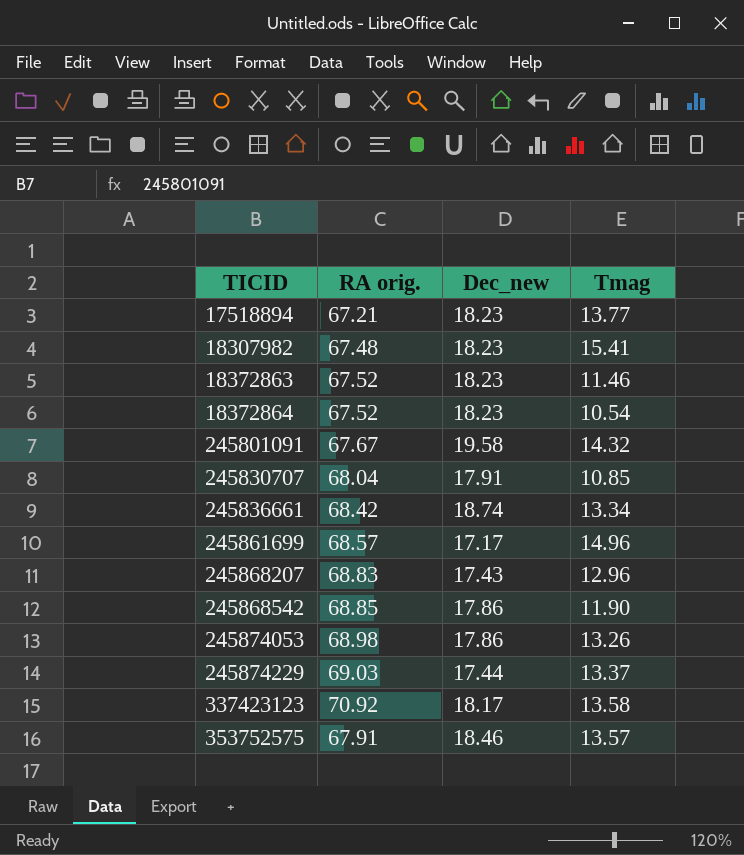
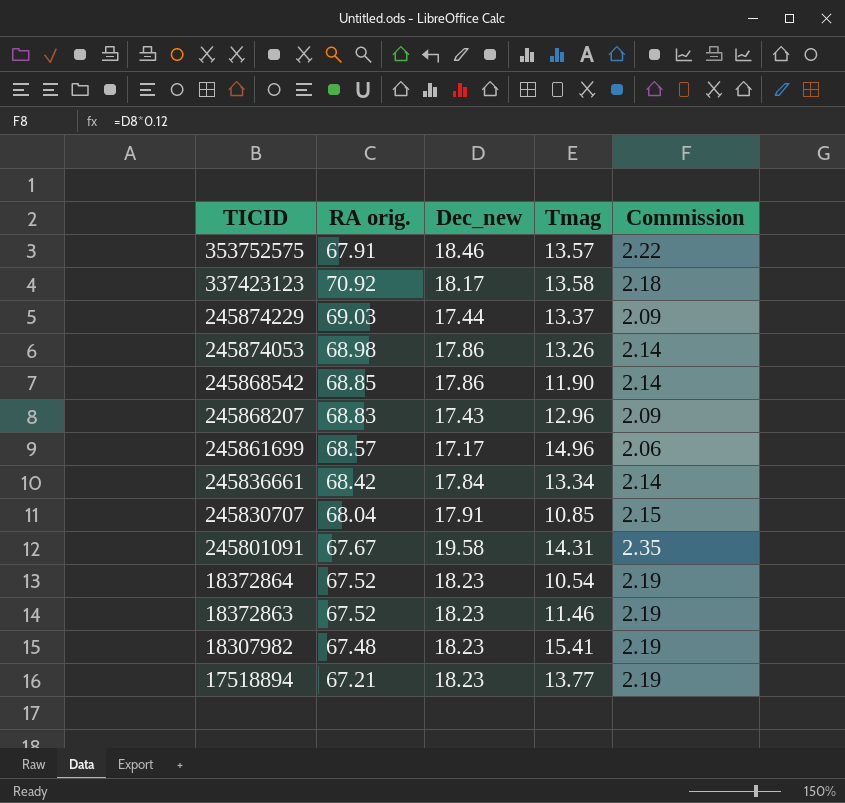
row order: TICID ascending -> TICID descending
column Commission | formula: none -> [Dec_new] * 0.12
245836661 | Dec_new: 18.74 -> 17.84
245801091 | Tmag: 14.32 -> 14.31

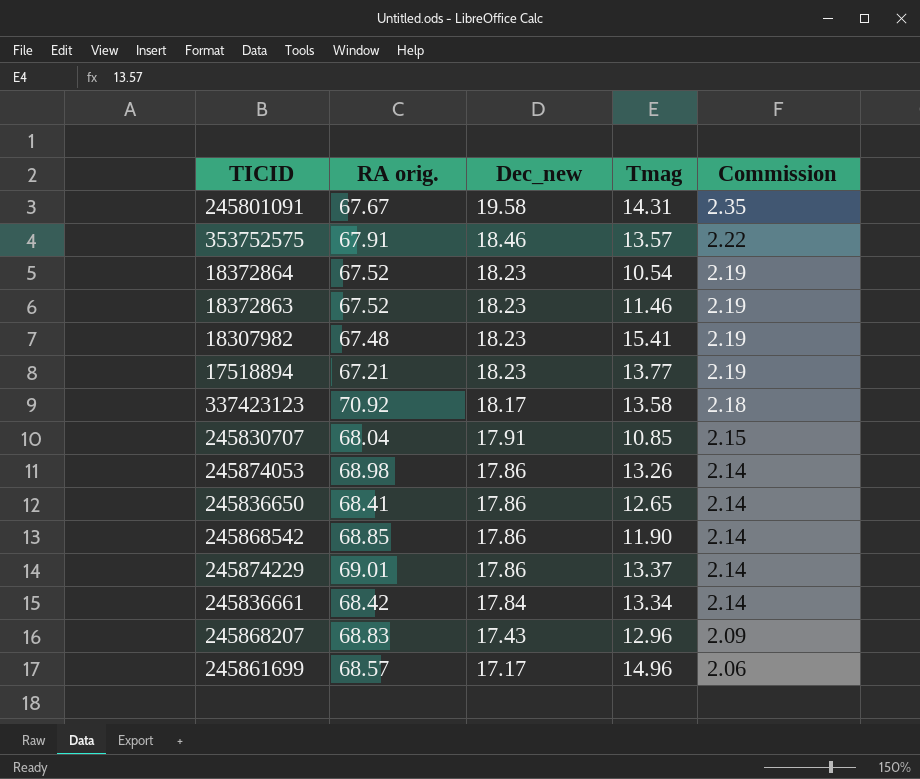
row order: TICID descending -> Dec_new descending
row 245836650: none -> 68.41 | 17.86 | 12.65 | 2.14
245874229 | RA orig.: 69.03 -> 69.01
245874229 | Dec_new: 17.44 -> 17.86
245874229 | Commission: 2.09 -> 2.14

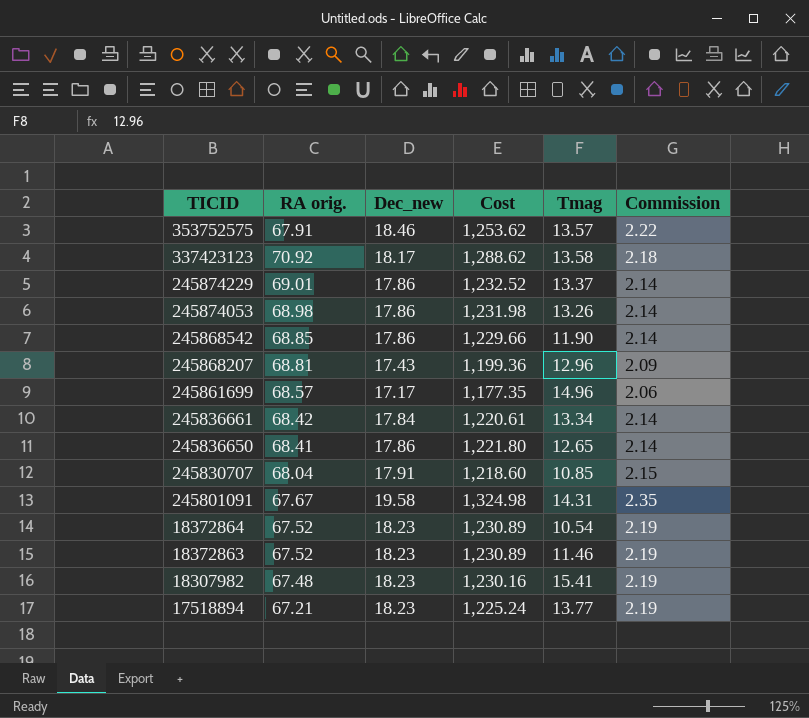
row order: Dec_new descending -> TICID descending
column Cost | formula: none -> [RA orig.] * [Dec_new]
245868207 | RA orig.: 68.83 -> 68.81

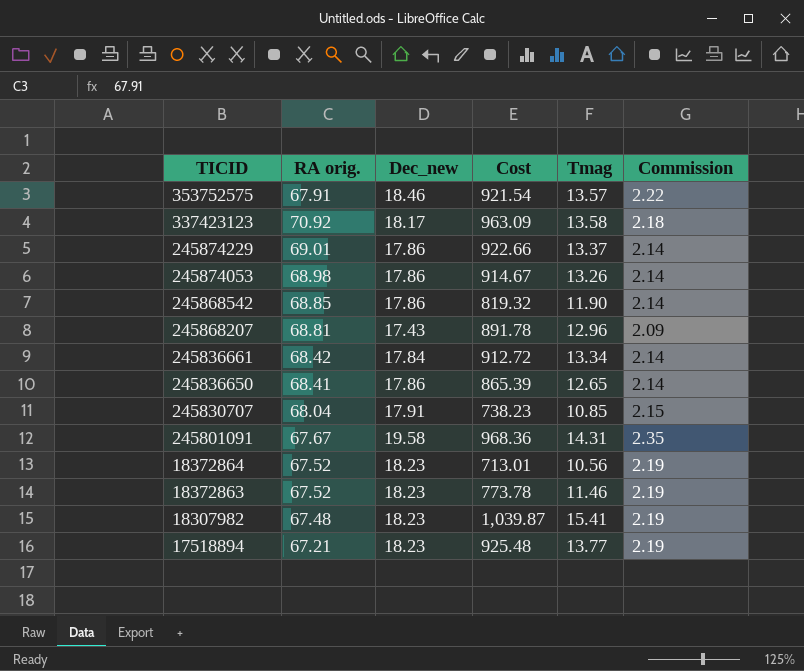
column Cost | formula: [RA orig.] * [Dec_new] -> [RA orig.] * [Tmag]
row 245861699: 68.57 | 17.17 | 1,177.35 | 14.96 | 2.06 -> none
18372864 | Tmag: 10.54 -> 10.56

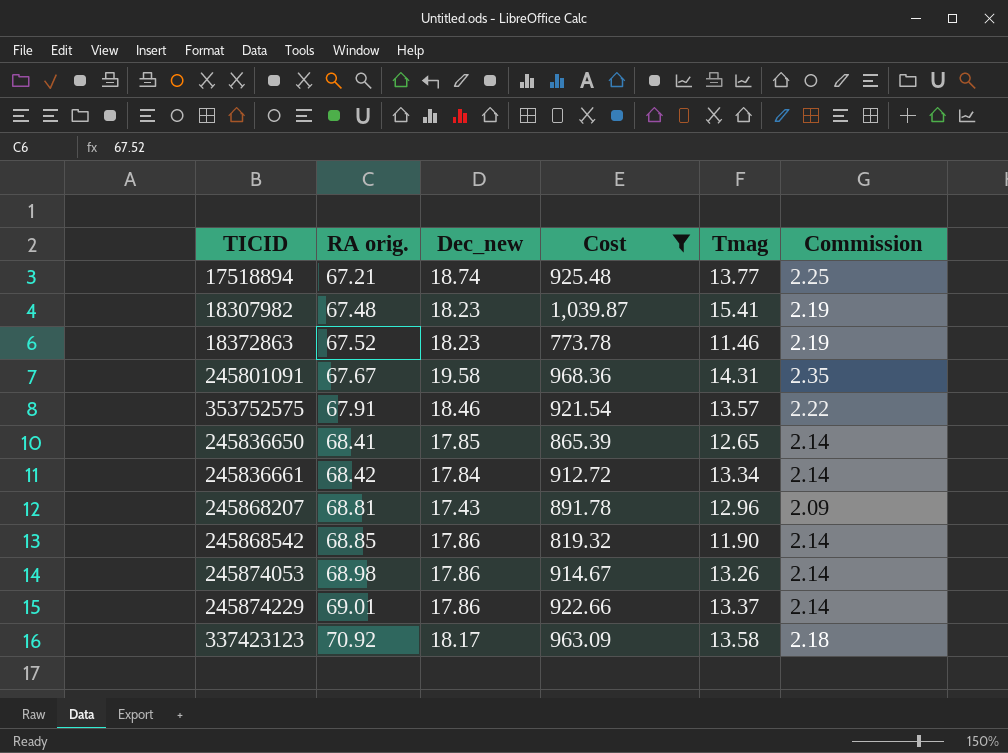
filter: none -> Cost >= 773.78
row order: TICID descending -> RA orig. ascending
17518894 | Dec_new: 18.23 -> 18.74
17518894 | Commission: 2.19 -> 2.25
245836650 | Dec_new: 17.86 -> 17.85

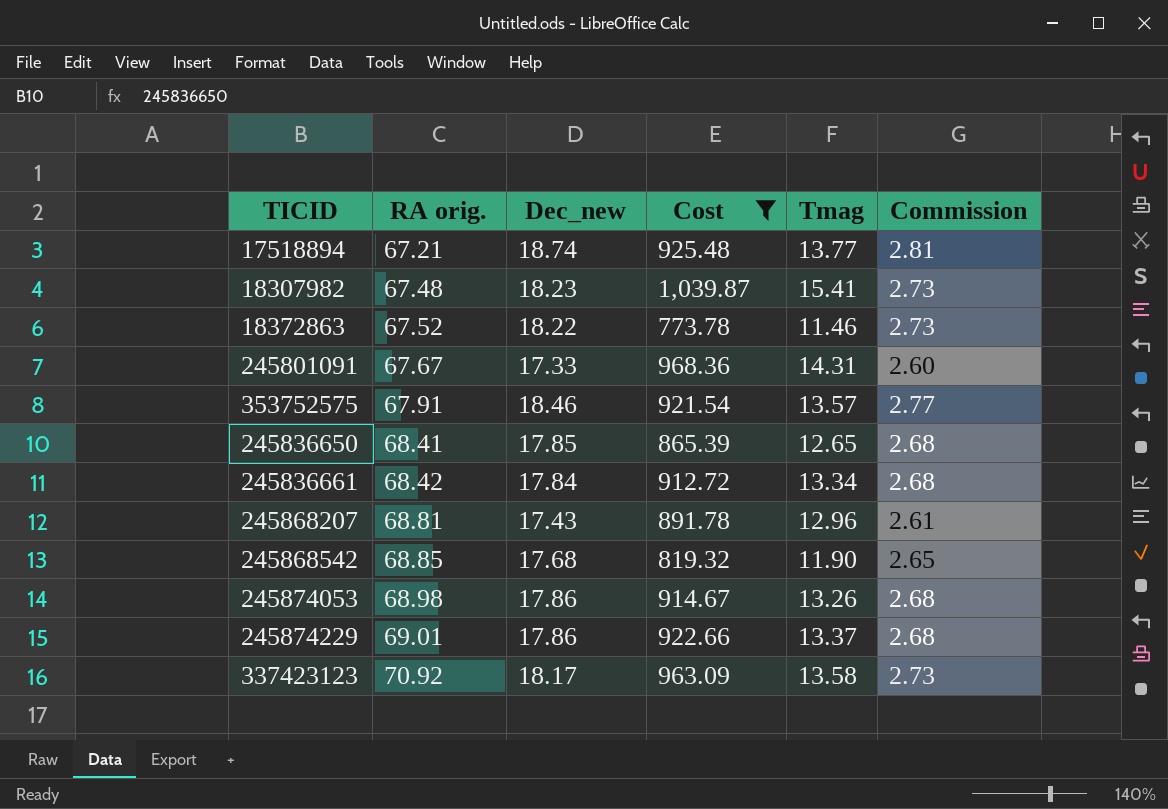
column Commission | formula: [Dec_new] * 0.12 -> [Dec_new] * 0.15
18372863 | Dec_new: 18.23 -> 18.22
245801091 | Dec_new: 19.58 -> 17.33
245868542 | Dec_new: 17.86 -> 17.68

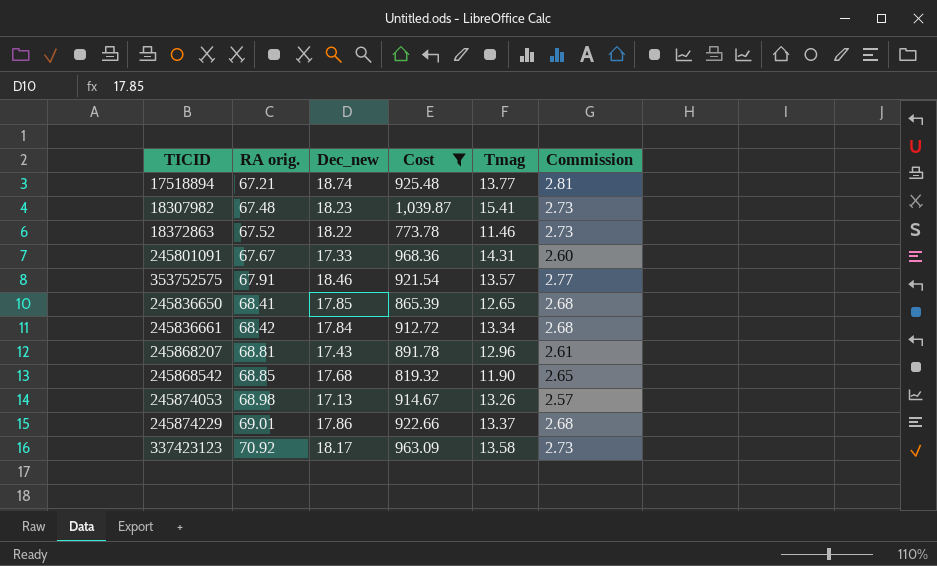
245874053 | Dec_new: 17.86 -> 17.13
245874053 | Commission: 2.68 -> 2.57

